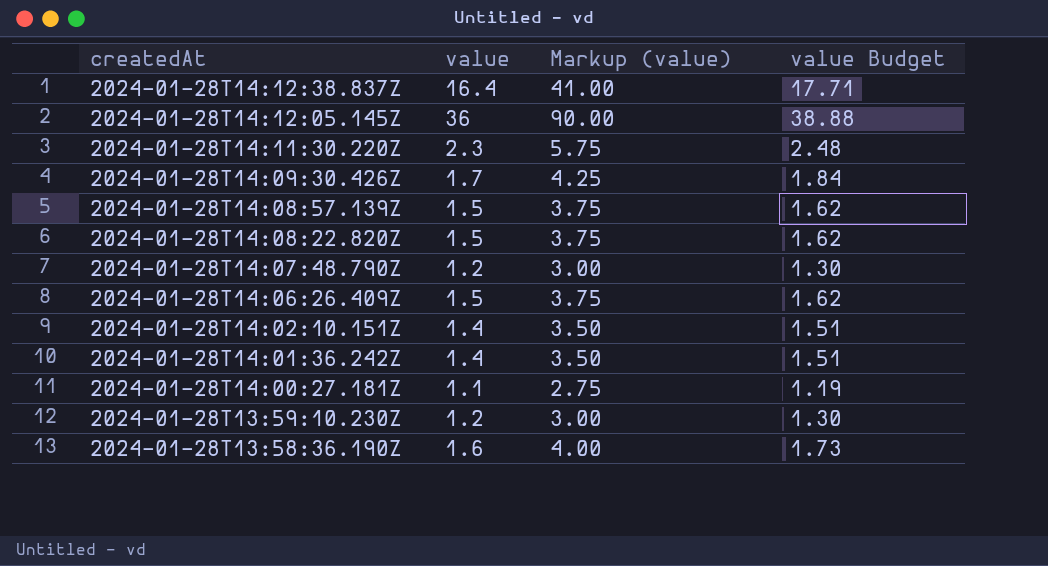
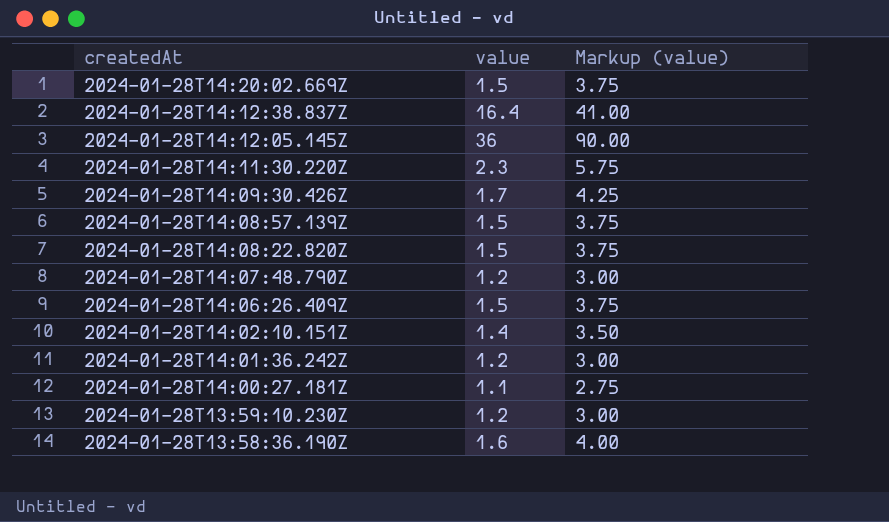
column value Budget | formula: [value] * 1.08 -> none
row 2024-01-28T14:20:02.669Z: none -> 1.5 | 3.75
2024-01-28T14:01:36.242Z | value: 1.4 -> 1.2
2024-01-28T14:01:36.242Z | Markup (value): 3.50 -> 3.00

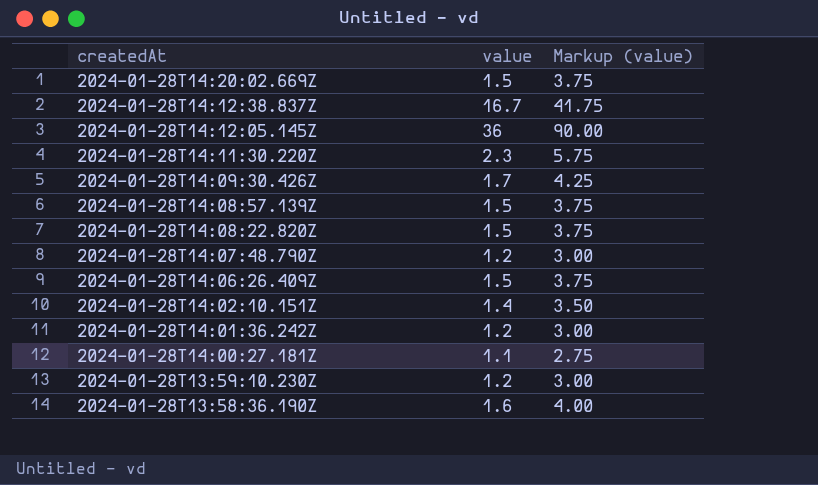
2024-01-28T14:12:38.837Z | value: 16.4 -> 16.7
2024-01-28T14:12:38.837Z | Markup (value): 41.00 -> 41.75

